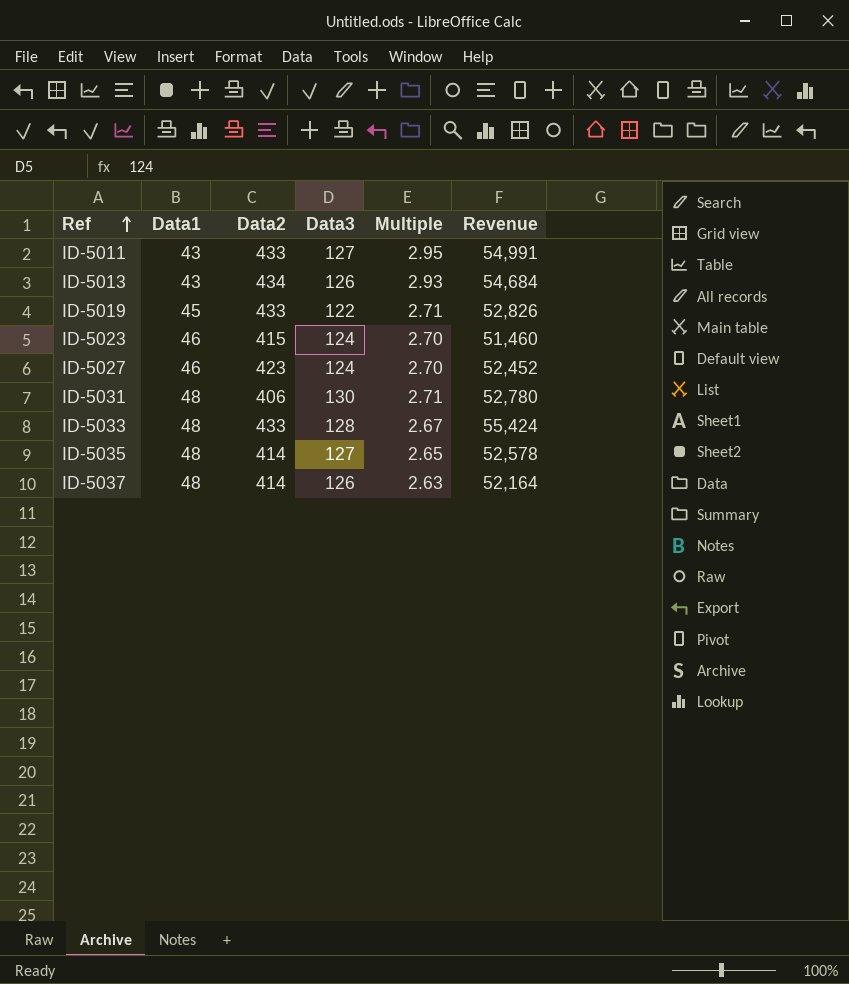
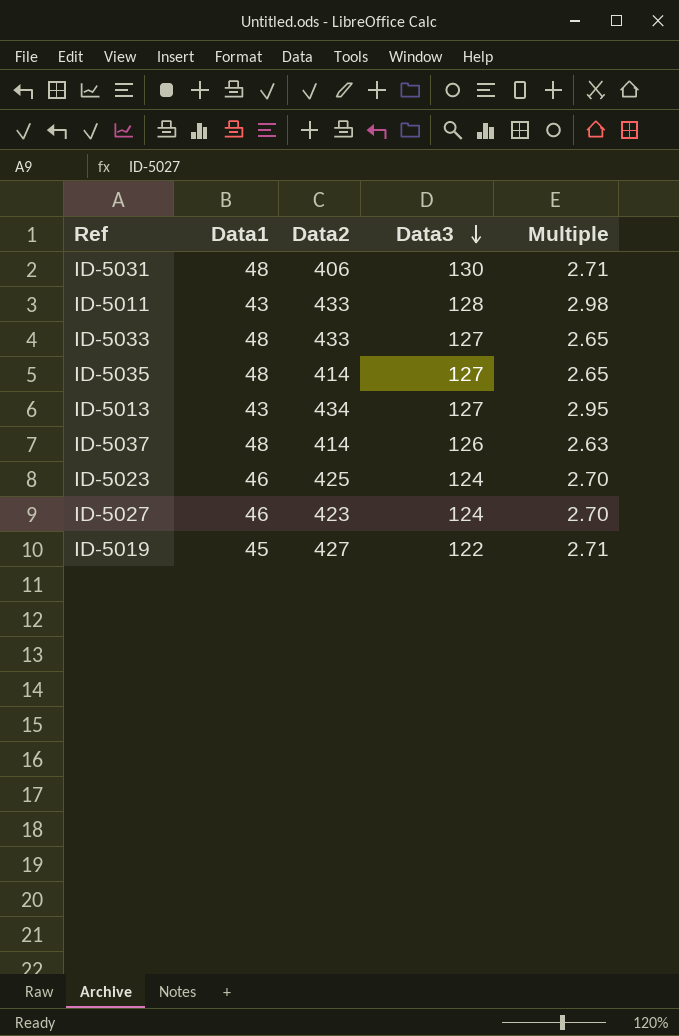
row order: Ref ascending -> Data3 descending
column Revenue | formula: [Data2] * [Data3] -> none
ID-5011 | Data3: 127 -> 128
ID-5011 | Multiple: 2.95 -> 2.98
ID-5033 | Data3: 128 -> 127
ID-5033 | Multiple: 2.67 -> 2.65
ID-5013 | Data3: 126 -> 127
ID-5013 | Multiple: 2.93 -> 2.95
ID-5023 | Data2: 415 -> 425
ID-5019 | Data2: 433 -> 427

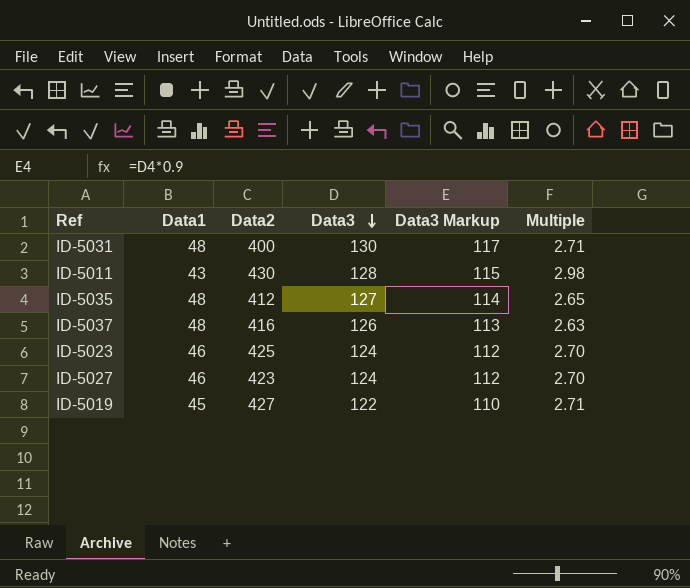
column Data3 Markup | formula: none -> [Data3] * 0.9
row ID-5033: 48 | 433 | 127 | 2.65 -> none
row ID-5013: 43 | 434 | 127 | 2.95 -> none
ID-5031 | Data2: 406 -> 400
ID-5011 | Data2: 433 -> 430
ID-5035 | Data2: 414 -> 412
ID-5037 | Data2: 414 -> 416

